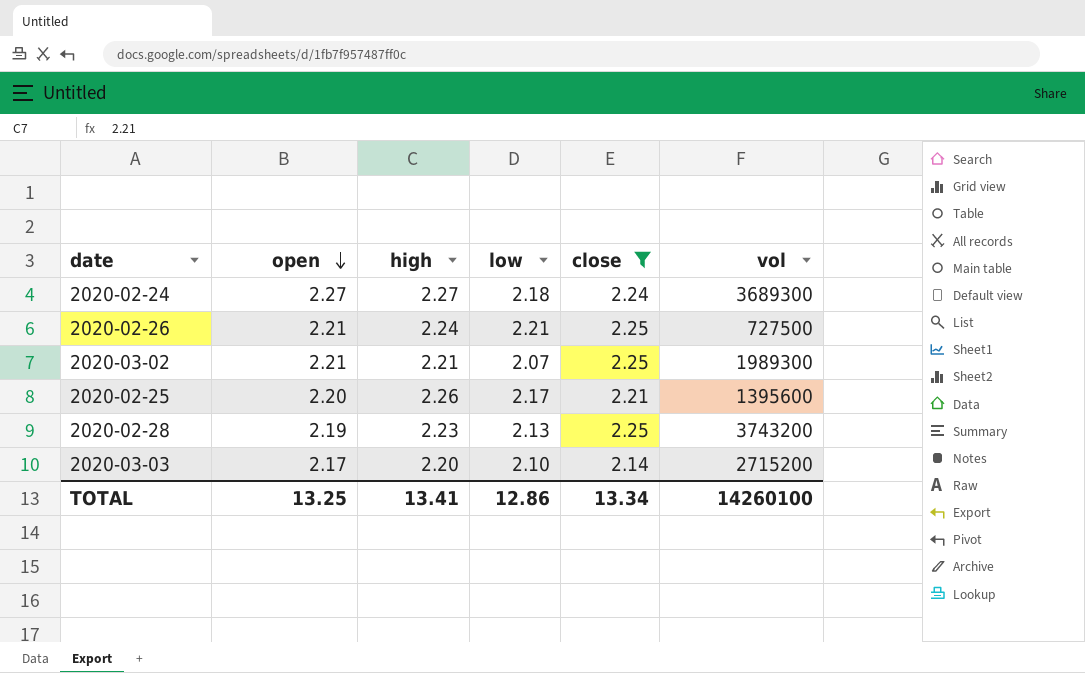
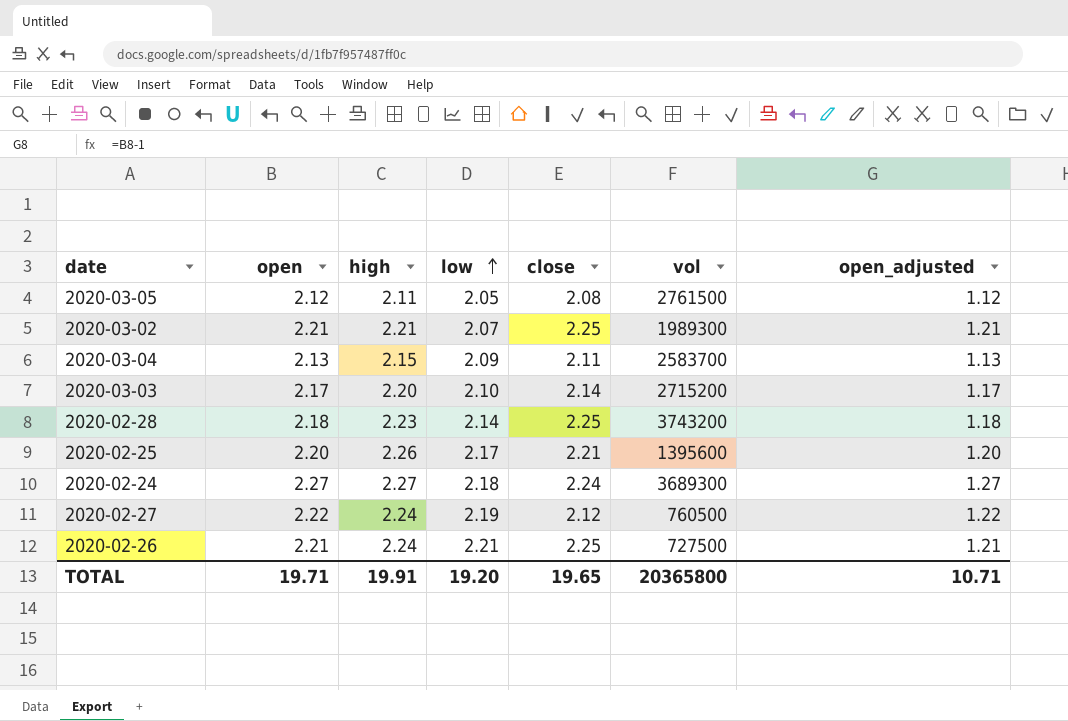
filter: close >= 2.14 -> none
row order: open descending -> low ascending
column open_adjusted | formula: none -> [open] - 1
2020-02-28 | open: 2.19 -> 2.18
2020-02-28 | low: 2.13 -> 2.14
TOTAL | open: 13.25 -> 19.71
TOTAL | high: 13.41 -> 19.91
TOTAL | low: 12.86 -> 19.20
TOTAL | close: 13.34 -> 19.65
TOTAL | vol: 14260100 -> 20365800

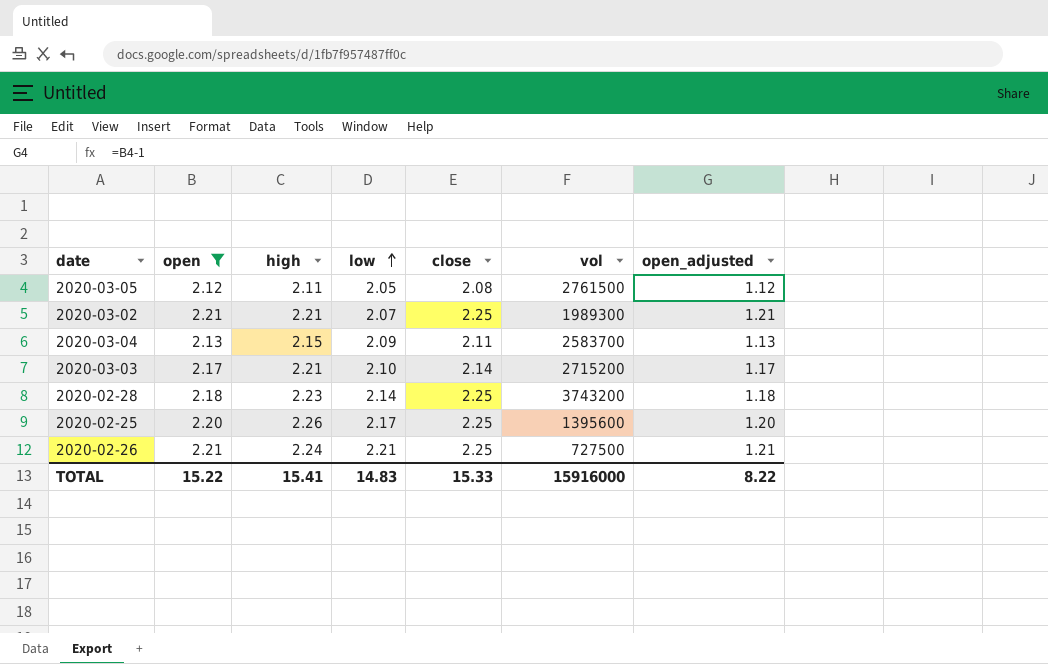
filter: none -> open <= 2.21
2020-03-03 | high: 2.20 -> 2.21
2020-02-25 | close: 2.21 -> 2.25
TOTAL | open: 19.71 -> 15.22
TOTAL | high: 19.91 -> 15.41
TOTAL | low: 19.20 -> 14.83
TOTAL | close: 19.65 -> 15.33
TOTAL | vol: 20365800 -> 15916000
TOTAL | open_adjusted: 10.71 -> 8.22

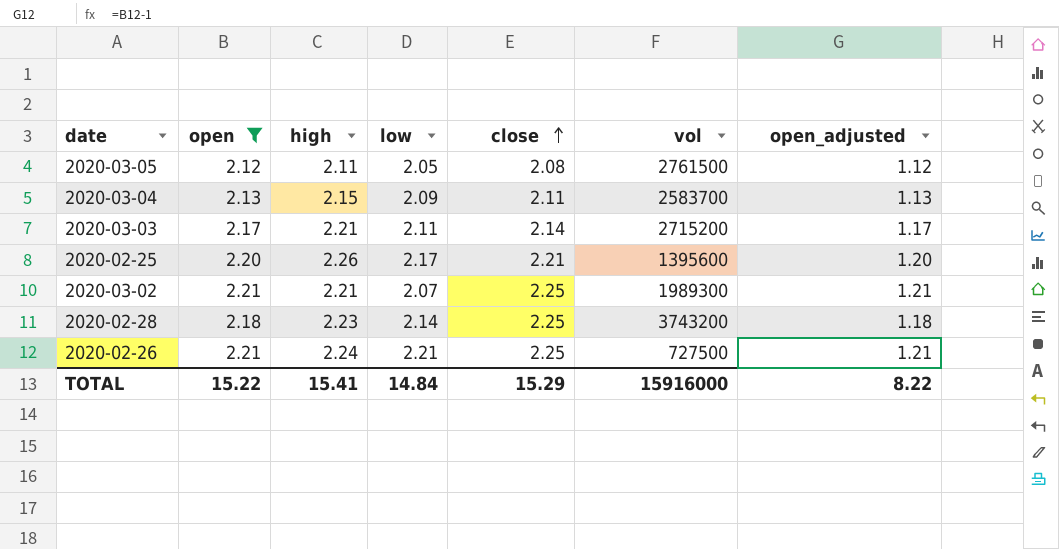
row order: low ascending -> close ascending
2020-03-03 | low: 2.10 -> 2.11
2020-02-25 | close: 2.25 -> 2.21
TOTAL | low: 14.83 -> 14.84
TOTAL | close: 15.33 -> 15.29

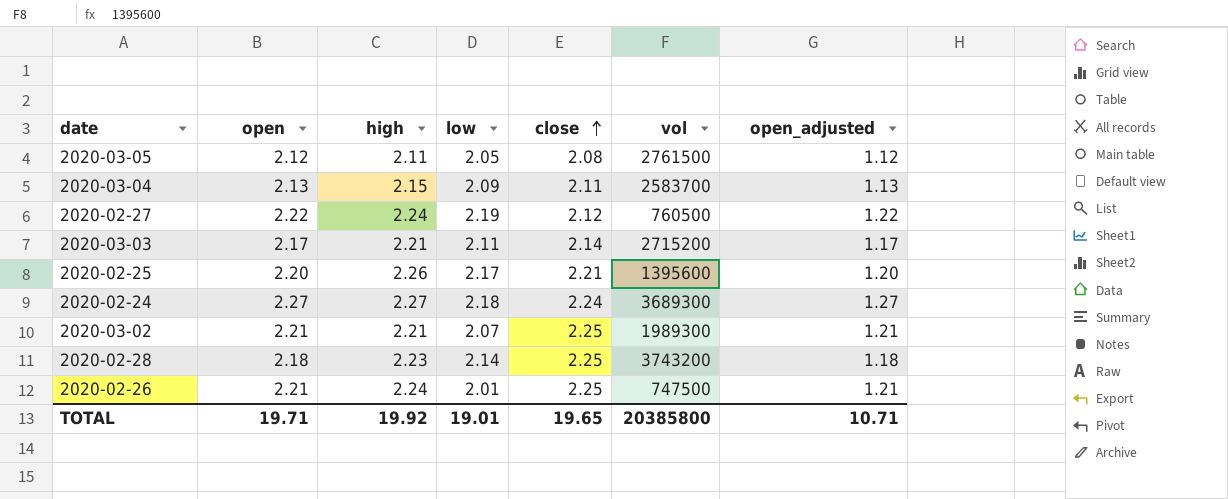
filter: open <= 2.21 -> none
2020-02-26 | low: 2.21 -> 2.01
2020-02-26 | vol: 727500 -> 747500
TOTAL | open: 15.22 -> 19.71
TOTAL | high: 15.41 -> 19.92
TOTAL | low: 14.84 -> 19.01
TOTAL | close: 15.29 -> 19.65
TOTAL | vol: 15916000 -> 20385800
TOTAL | open_adjusted: 8.22 -> 10.71

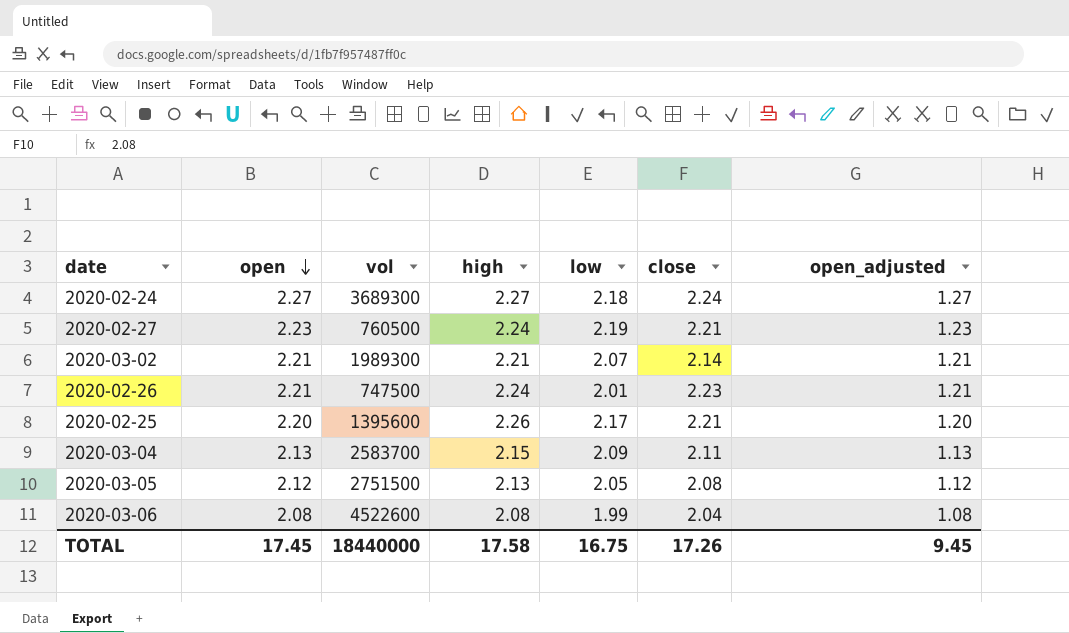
row order: close ascending -> open descending
column vol | position: 6 -> 3
row 2020-03-03: 2.17 | 2.21 | 2.11 | 2.14 | 2715200 | 1.17 -> none
row 2020-02-28: 2.18 | 2.23 | 2.14 | 2.25 | 3743200 | 1.18 -> none
2020-02-27 | open: 2.22 -> 2.23
2020-02-27 | close: 2.12 -> 2.21
2020-02-27 | open_adjusted: 1.22 -> 1.23
2020-03-02 | close: 2.25 -> 2.14
2020-02-26 | close: 2.25 -> 2.23
2020-03-05 | vol: 2761500 -> 2751500
2020-03-05 | high: 2.11 -> 2.13
row 2020-03-06: none -> 2.08 | 4522600 | 2.08 | 1.99 | 2.04 | 1.08
TOTAL | open: 19.71 -> 17.45
TOTAL | vol: 20385800 -> 18440000
TOTAL | high: 19.92 -> 17.58
TOTAL | low: 19.01 -> 16.75
TOTAL | close: 19.65 -> 17.26
TOTAL | open_adjusted: 10.71 -> 9.45

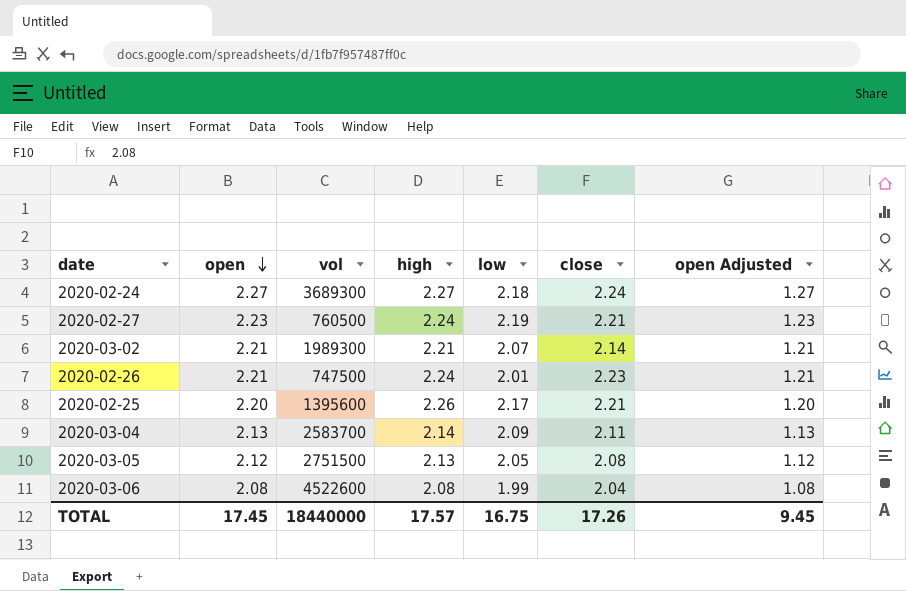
column name: open_adjusted -> open Adjusted
2020-03-04 | high: 2.15 -> 2.14
TOTAL | high: 17.58 -> 17.57

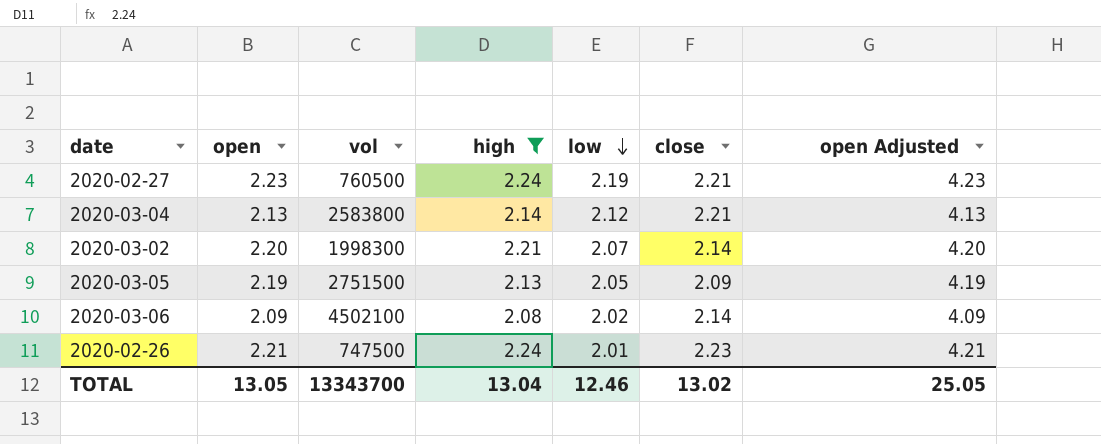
filter: none -> high <= 2.24
row order: open descending -> low descending
column open Adjusted | formula: [open] - 1 -> [open] + 2
2020-03-04 | vol: 2583700 -> 2583800
2020-03-04 | low: 2.09 -> 2.12
2020-03-04 | close: 2.11 -> 2.21
2020-03-02 | open: 2.21 -> 2.20
2020-03-02 | vol: 1989300 -> 1998300
2020-03-05 | open: 2.12 -> 2.19
2020-03-05 | close: 2.08 -> 2.09
2020-03-06 | open: 2.08 -> 2.09
2020-03-06 | vol: 4522600 -> 4502100
2020-03-06 | low: 1.99 -> 2.02
2020-03-06 | close: 2.04 -> 2.14
TOTAL | open: 17.45 -> 13.05
TOTAL | vol: 18440000 -> 13343700
TOTAL | high: 17.57 -> 13.04
TOTAL | low: 16.75 -> 12.46
TOTAL | close: 17.26 -> 13.02
TOTAL | open Adjusted: 9.45 -> 25.05

